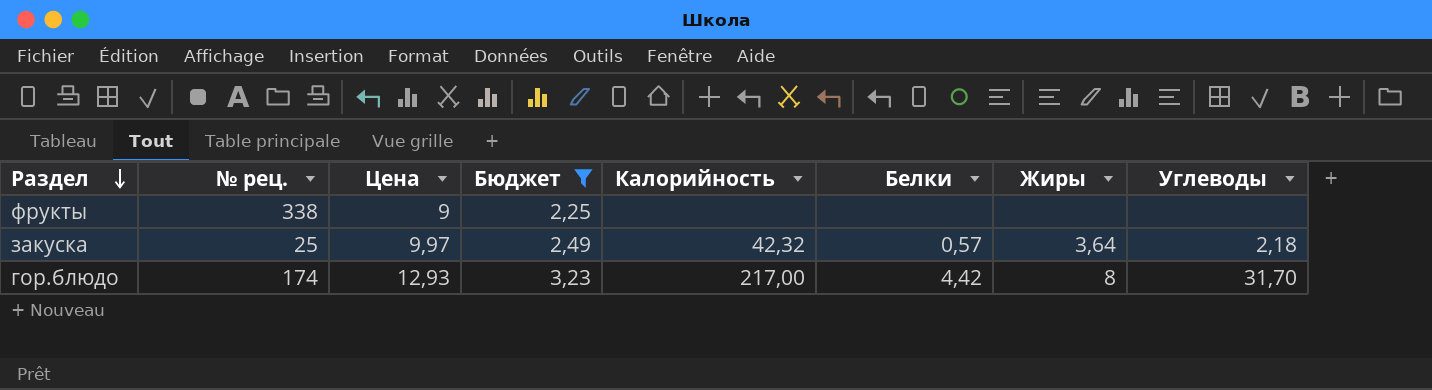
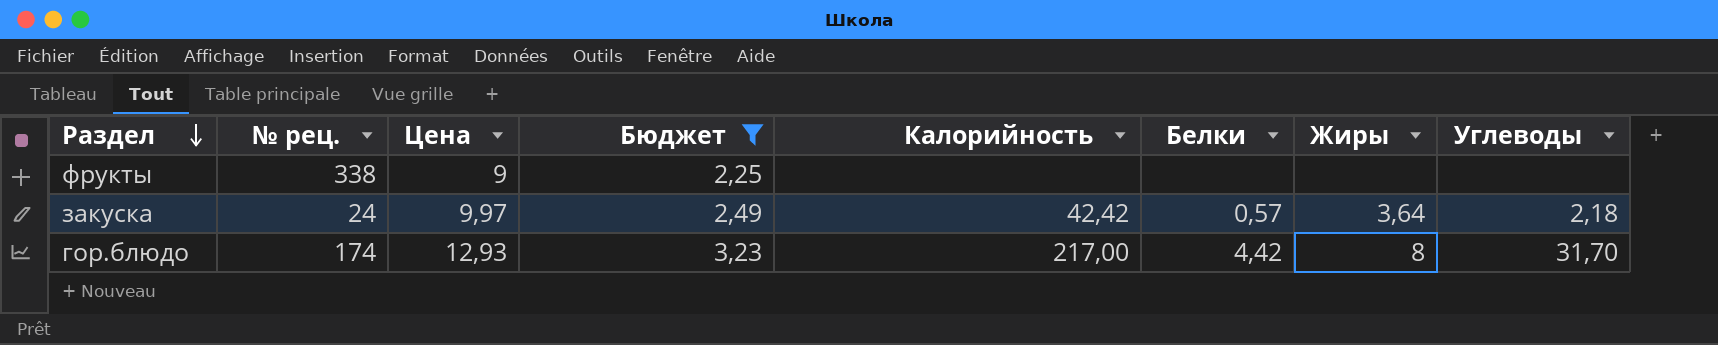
закуска | № рец.: 25 -> 24
закуска | Калорийность: 42,32 -> 42,42

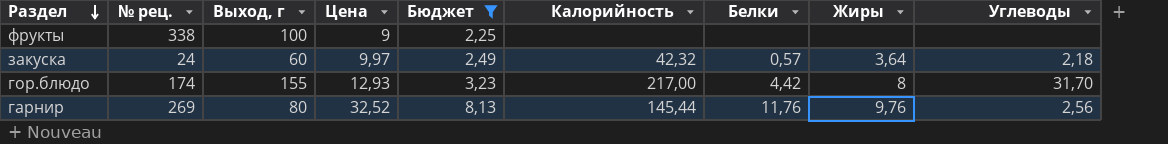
column Выход, г | position: none -> 3
закуска | Калорийность: 42,42 -> 42,32
row гарнир: none -> 269 | 80 | 32,52 | 8,13 | 145,44 | 11,76 | 9,76 | 2,56

